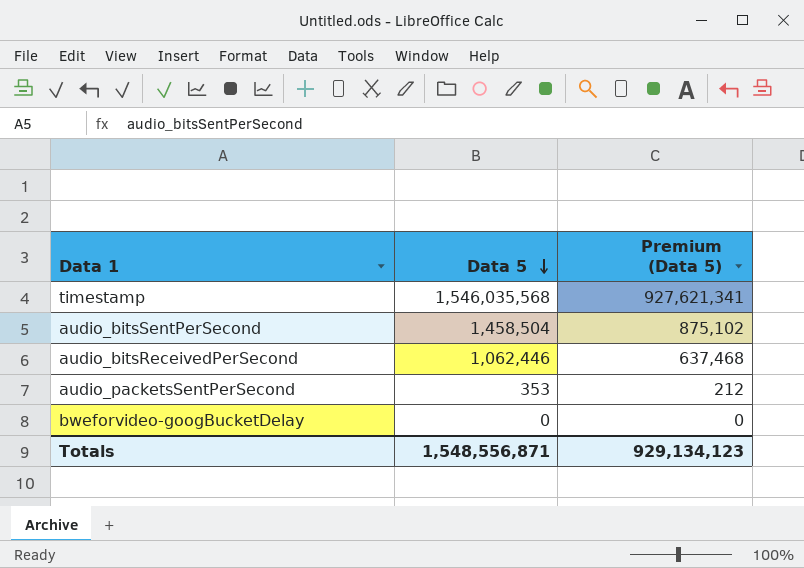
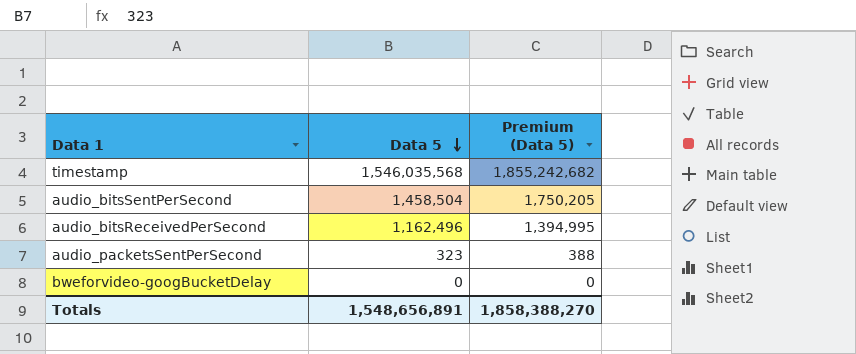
column Premium (Data 5) | formula: [Data 5] * 0.6 -> [Data 5] * 1.2
audio_bitsReceivedPerSecond | Data 5: 1,062,446 -> 1,162,496
audio_packetsSentPerSecond | Data 5: 353 -> 323
Totals | Data 5: 1,548,556,871 -> 1,548,656,891
Totals | Premium (Data 5): 929,134,123 -> 1,858,388,270

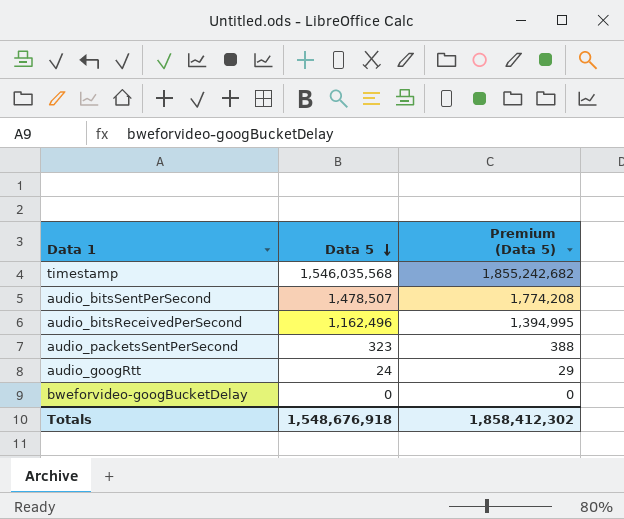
audio_bitsSentPerSecond | Data 5: 1,458,504 -> 1,478,507
audio_bitsSentPerSecond | Premium (Data 5): 1,750,205 -> 1,774,208
row audio_googRtt: none -> 24 | 29
Totals | Data 5: 1,548,656,891 -> 1,548,676,918
Totals | Premium (Data 5): 1,858,388,270 -> 1,858,412,302

